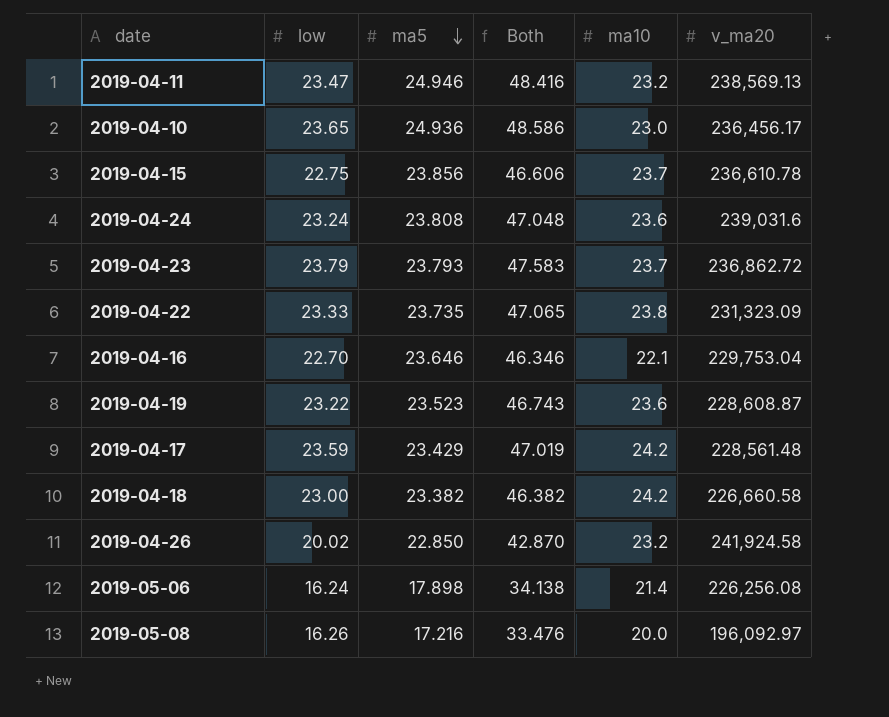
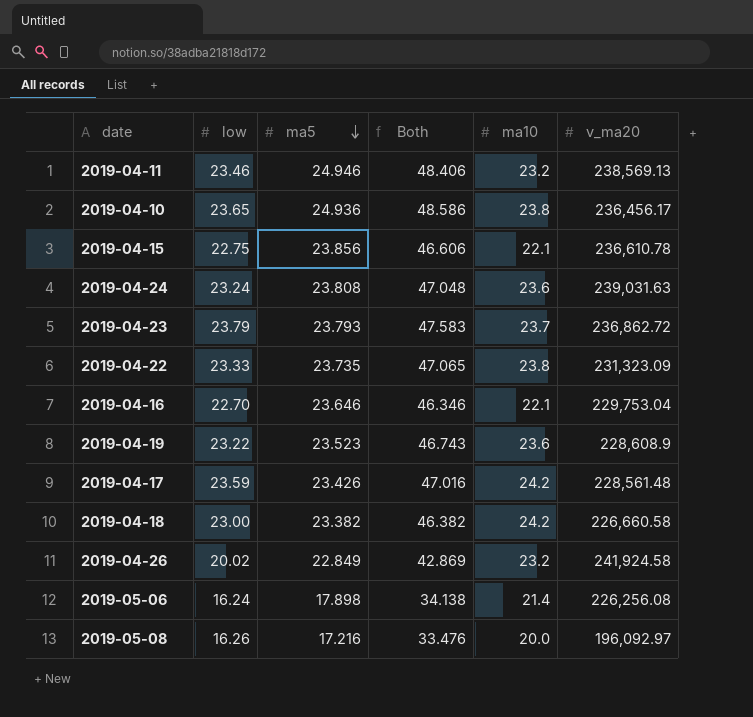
2019-04-11 | low: 23.47 -> 23.46
2019-04-11 | Both: 48.416 -> 48.406
2019-04-10 | ma10: 23.0 -> 23.8
2019-04-15 | ma10: 23.7 -> 22.1
2019-04-24 | v_ma20: 239,031.6 -> 239,031.63
2019-04-19 | v_ma20: 228,608.87 -> 228,608.9
2019-04-17 | ma5: 23.429 -> 23.426
2019-04-17 | Both: 47.019 -> 47.016
2019-04-26 | ma5: 22.850 -> 22.849
2019-04-26 | Both: 42.870 -> 42.869

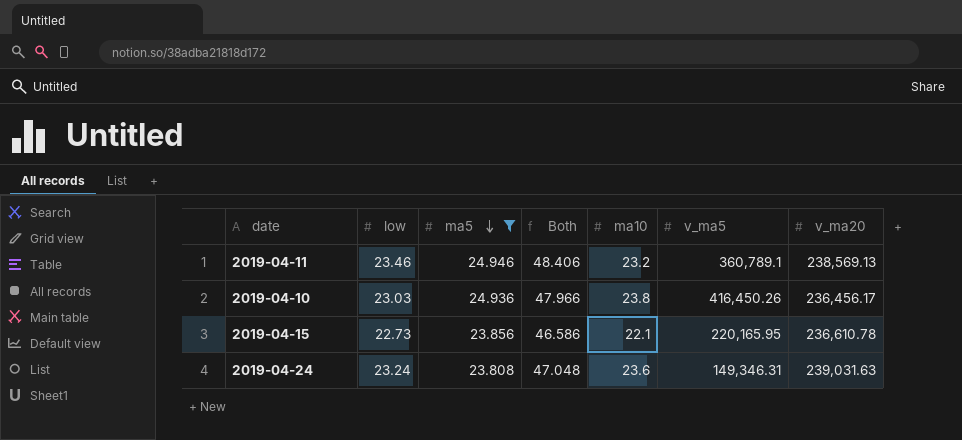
filter: none -> ma5 >= 23.808
column v_ma5 | position: none -> 6
2019-04-10 | low: 23.65 -> 23.03
2019-04-10 | Both: 48.586 -> 47.966
2019-04-15 | low: 22.75 -> 22.73
2019-04-15 | Both: 46.606 -> 46.586

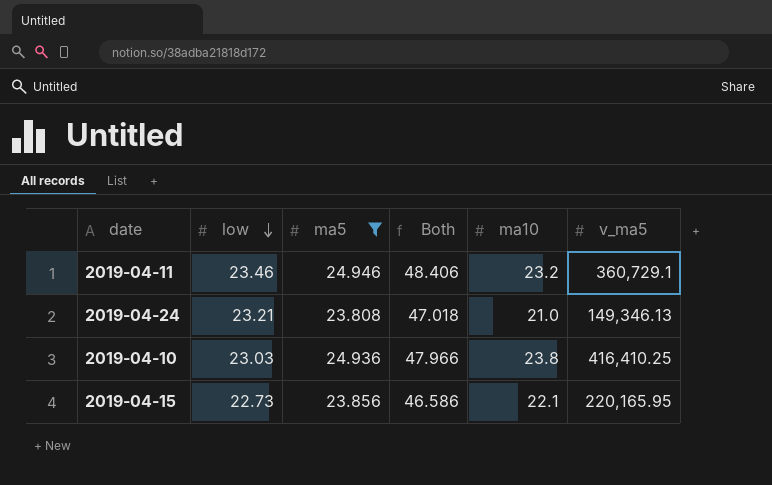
row order: ma5 descending -> low descending
column v_ma20 | position: 7 -> none
2019-04-11 | v_ma5: 360,789.1 -> 360,729.1
2019-04-24 | low: 23.24 -> 23.21
2019-04-24 | Both: 47.048 -> 47.018
2019-04-24 | ma10: 23.6 -> 21.0
2019-04-24 | v_ma5: 149,346.31 -> 149,346.13
2019-04-10 | v_ma5: 416,450.26 -> 416,410.25

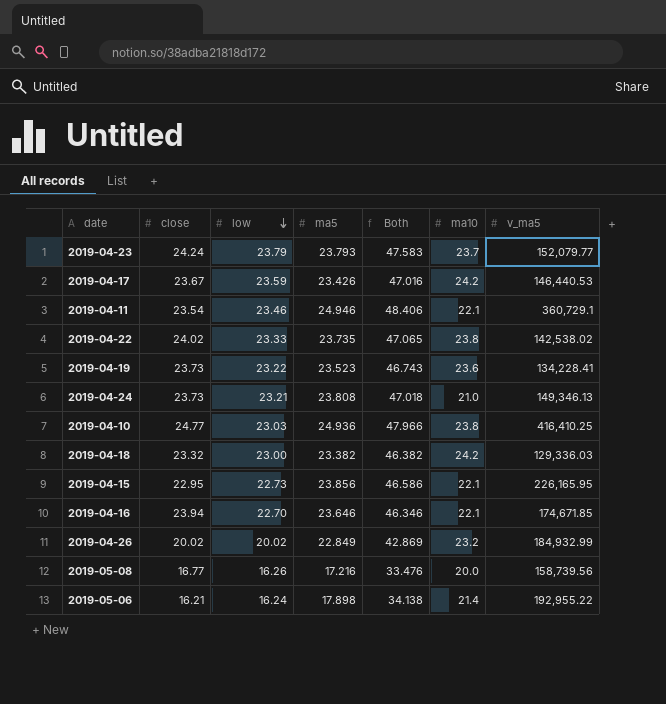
filter: ma5 >= 23.808 -> none
column close | position: none -> 2
2019-04-11 | ma10: 23.2 -> 22.1
2019-04-15 | v_ma5: 220,165.95 -> 226,165.95

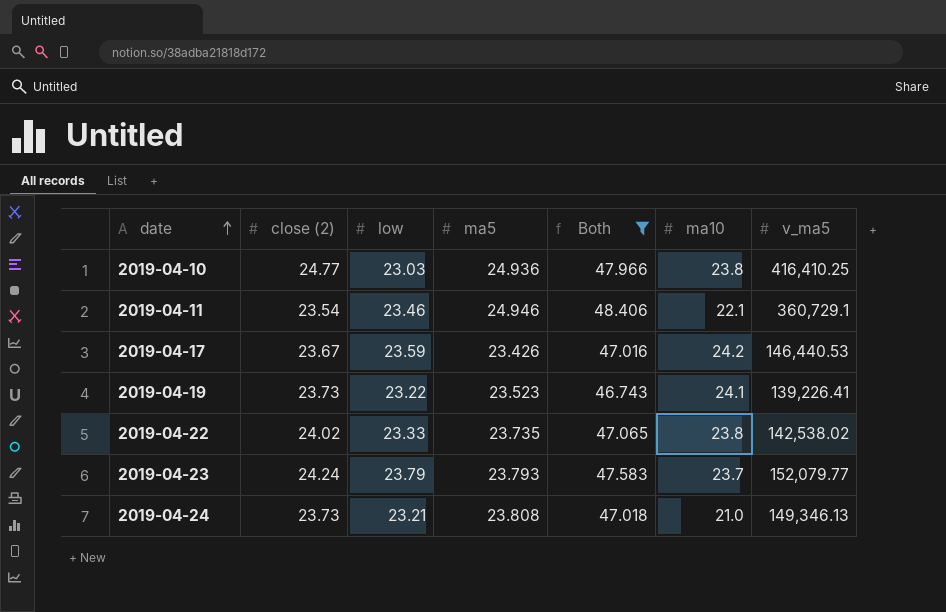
filter: none -> Both >= 46.743
row order: low descending -> date ascending
column name: close -> close (2)
2019-04-19 | ma10: 23.6 -> 24.1
2019-04-19 | v_ma5: 134,228.41 -> 139,226.41

